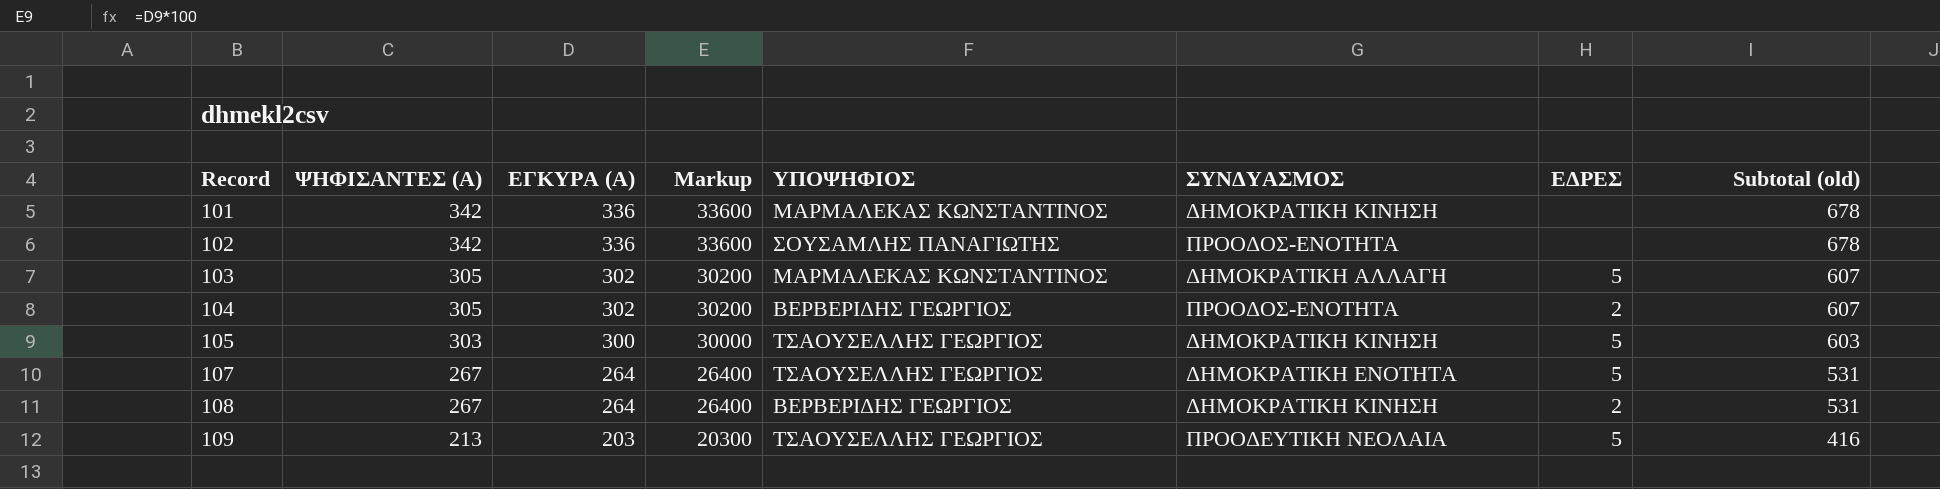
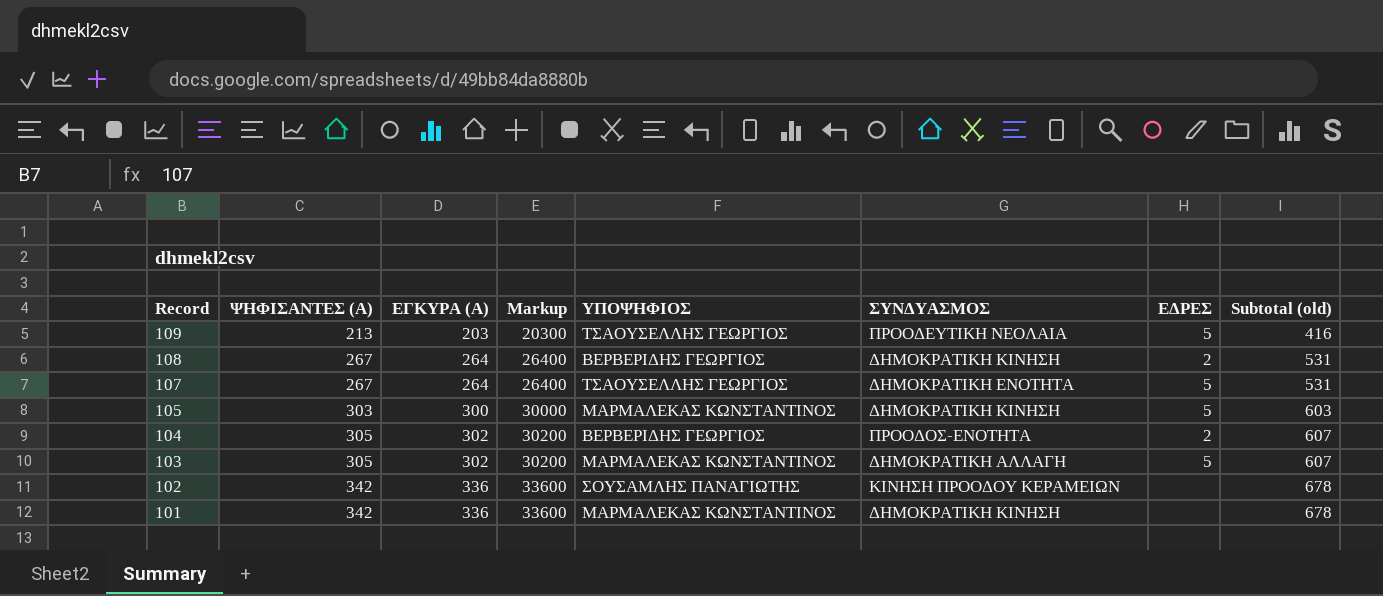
row order: Record ascending -> Record descending
105 | ΥΠΟΨΗΦΙΟΣ: ΤΣΑΟΥΣΕΛΛΗΣ ΓΕΩΡΓΙΟΣ -> ΜΑΡΜΑΛΕΚΑΣ ΚΩΝΣΤΑΝΤΙΝΟΣ
102 | ΣΥΝΔΥΑΣΜΟΣ: ΠΡΟΟΔΟΣ-ΕΝΟΤΗΤΑ -> ΚΙΝΗΣΗ ΠΡΟΟΔΟΥ ΚΕΡΑΜΕΙΩΝ

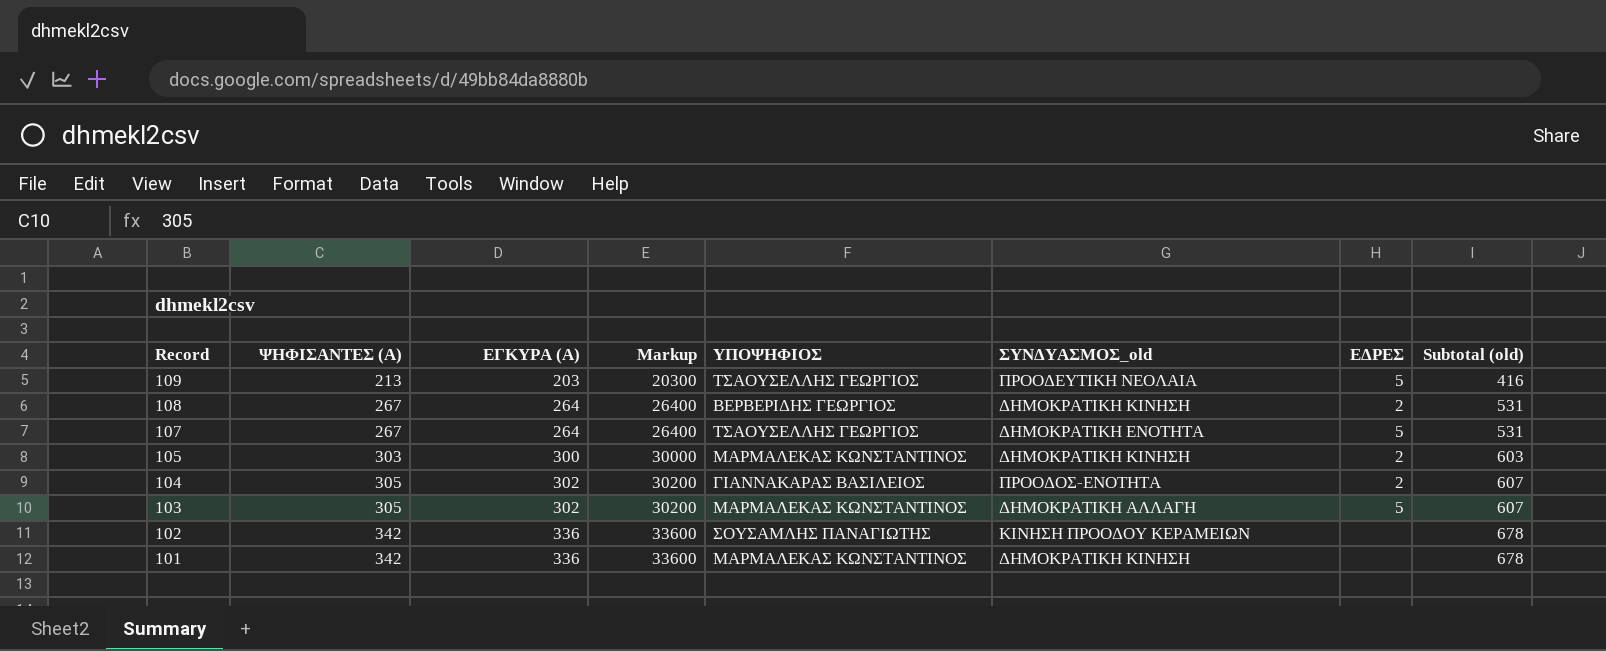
column name: ΣΥΝΔΥΑΣΜΟΣ -> ΣΥΝΔΥΑΣΜΟΣ_old
105 | ΕΔΡΕΣ: 5 -> 2
104 | ΥΠΟΨΗΦΙΟΣ: ΒΕΡΒΕΡΙΔΗΣ ΓΕΩΡΓΙΟΣ -> ΓΙΑΝΝΑΚΑΡΑΣ ΒΑΣΙΛΕΙΟΣ

